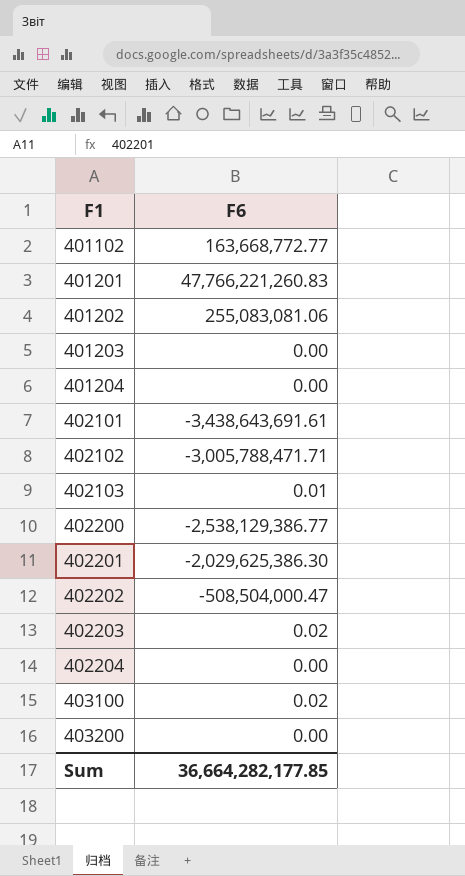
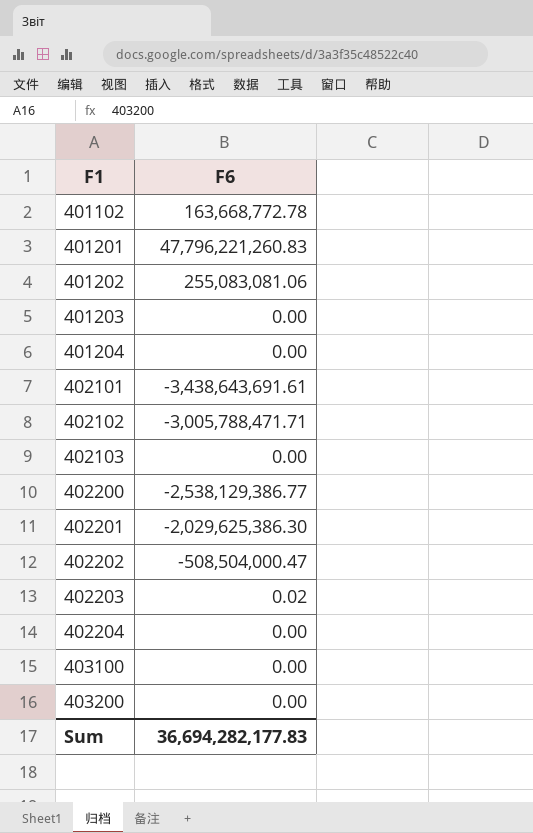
401102 | F6: 163,668,772.77 -> 163,668,772.78
401201 | F6: 47,766,221,260.83 -> 47,796,221,260.83
402103 | F6: 0.01 -> 0.00
403100 | F6: 0.02 -> 0.00
Sum | F6: 36,664,282,177.85 -> 36,694,282,177.83

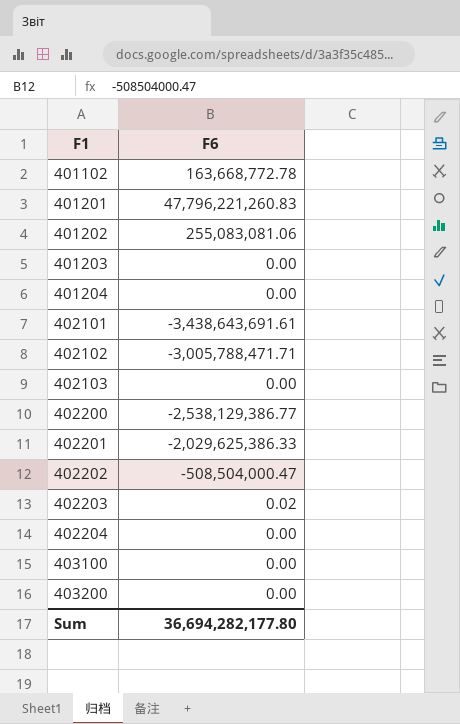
402201 | F6: -2,029,625,386.30 -> -2,029,625,386.33
Sum | F6: 36,694,282,177.83 -> 36,694,282,177.80

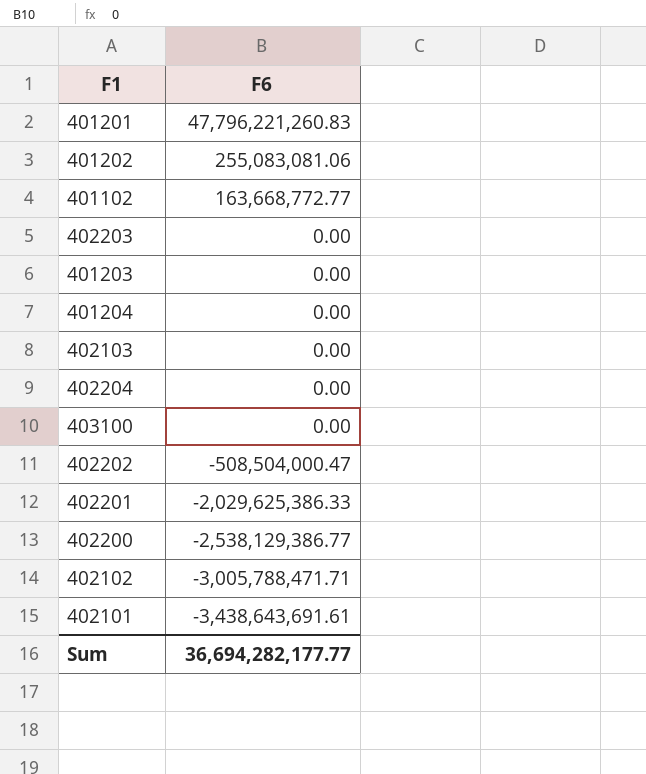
row order: F1 ascending -> F6 descending
row 403200: 0.00 -> none
401102 | F6: 163,668,772.78 -> 163,668,772.77
402203 | F6: 0.02 -> 0.00
Sum | F6: 36,694,282,177.80 -> 36,694,282,177.77

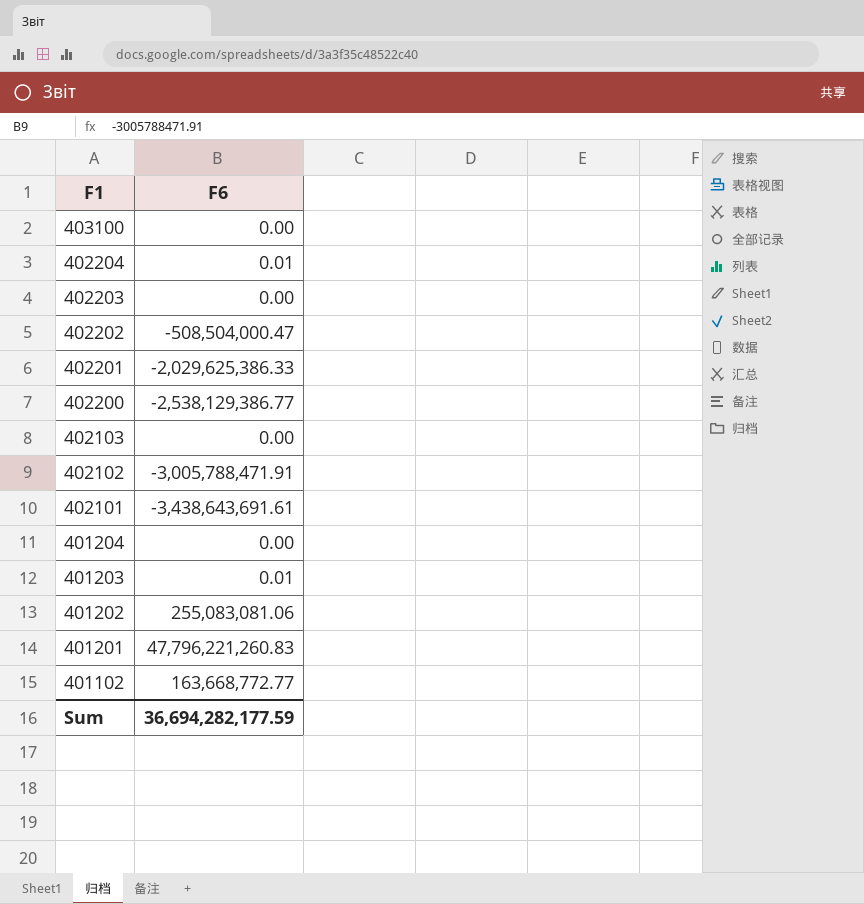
row order: F6 descending -> F1 descending
402204 | F6: 0.00 -> 0.01
402102 | F6: -3,005,788,471.71 -> -3,005,788,471.91
401203 | F6: 0.00 -> 0.01
Sum | F6: 36,694,282,177.77 -> 36,694,282,177.59

